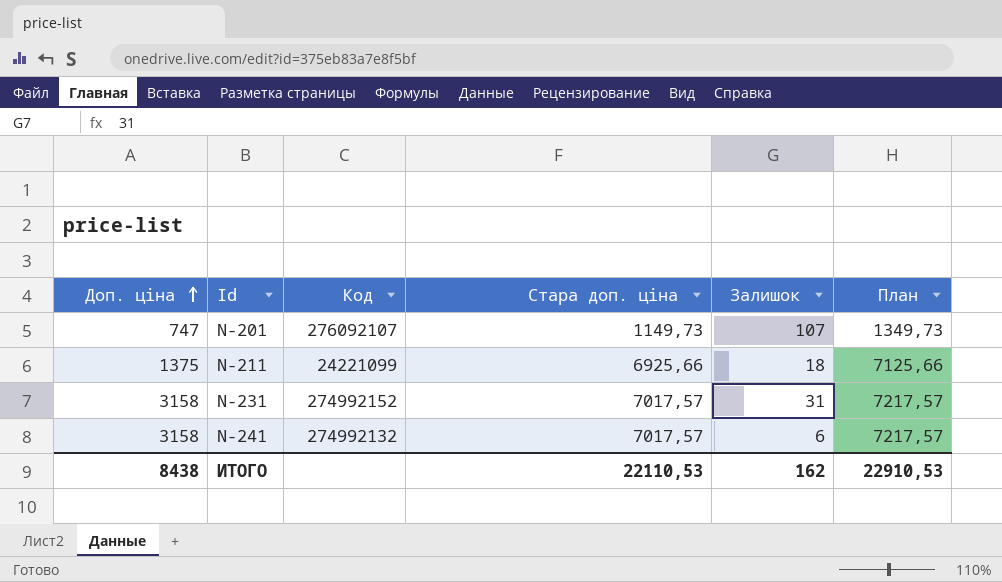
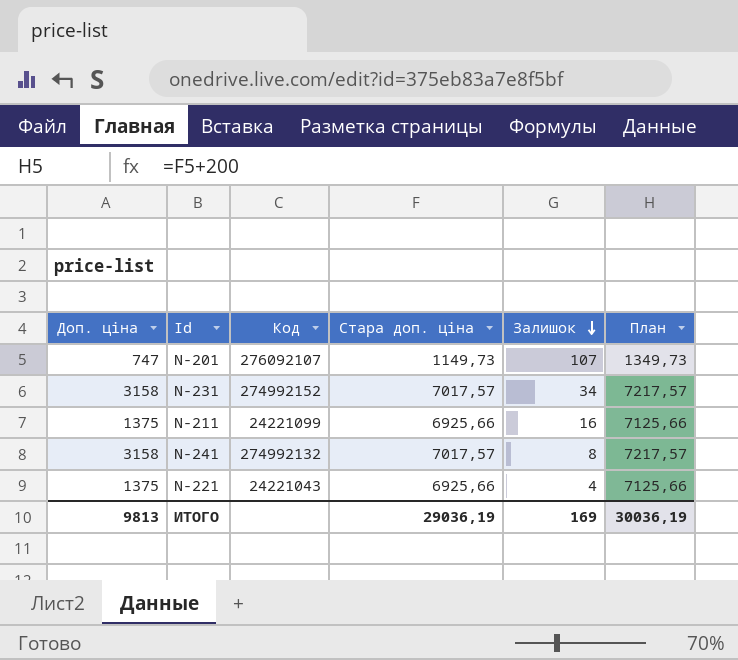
row order: Доп. ціна ascending -> Залишок descending
N-231 | Залишок: 31 -> 34
N-211 | Залишок: 18 -> 16
N-241 | Залишок: 6 -> 8
row N-221: none -> 1375 | 24221043 | 6925,66 | 4 | 7125,66
ИТОГО | Доп. ціна: 8438 -> 9813
ИТОГО | Стара доп. ціна: 22110,53 -> 29036,19
ИТОГО | Залишок: 162 -> 169
ИТОГО | План: 22910,53 -> 30036,19

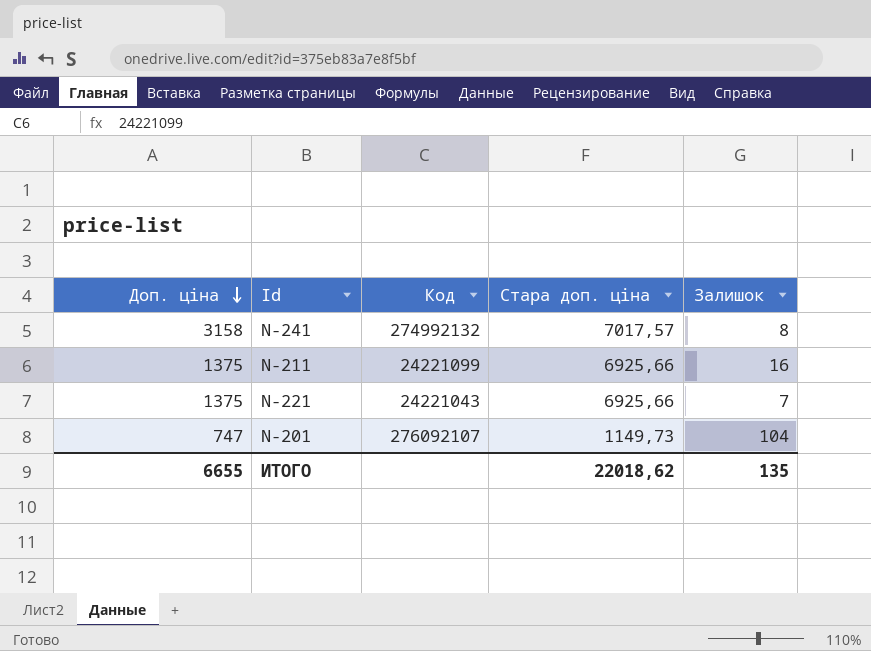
row order: Залишок descending -> Доп. ціна descending
column План | formula: [Стара доп. ціна] + 200 -> none
row N-231: 3158 | 274992152 | 7017,57 | 34 | 7217,57 -> none
N-221 | Залишок: 4 -> 7
N-201 | Залишок: 107 -> 104
ИТОГО | Доп. ціна: 9813 -> 6655
ИТОГО | Стара доп. ціна: 29036,19 -> 22018,62
ИТОГО | Залишок: 169 -> 135

